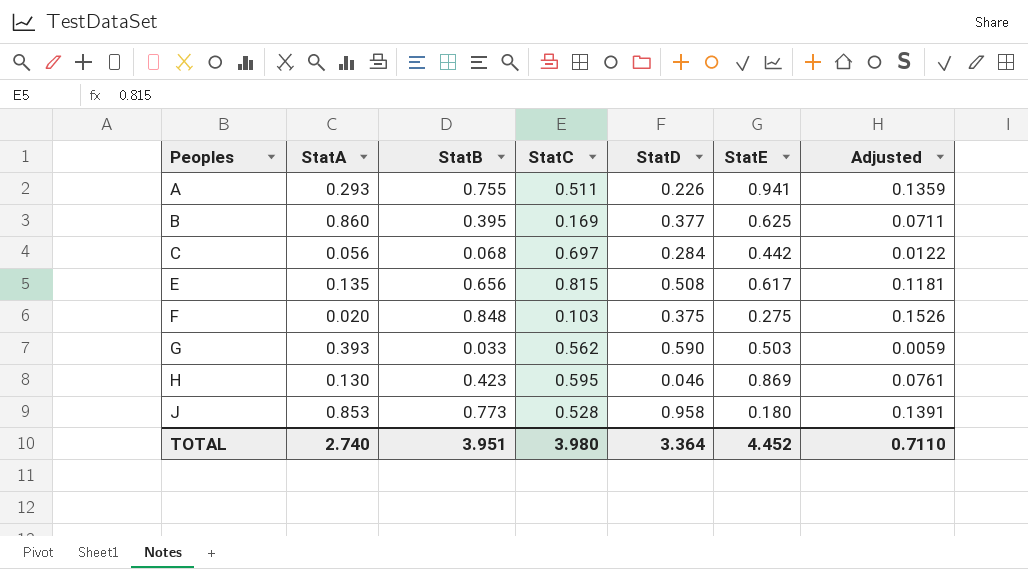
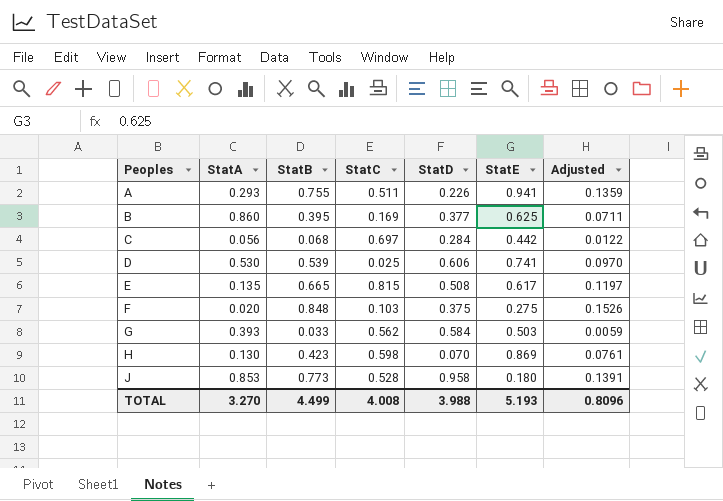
row D: none -> 0.530 | 0.539 | 0.025 | 0.606 | 0.741 | 0.0970
E | StatB: 0.656 -> 0.665
E | Adjusted: 0.1181 -> 0.1197
G | StatD: 0.590 -> 0.584
H | StatC: 0.595 -> 0.598
H | StatD: 0.046 -> 0.070
TOTAL | StatA: 2.740 -> 3.270
TOTAL | StatB: 3.951 -> 4.499
TOTAL | StatC: 3.980 -> 4.008
TOTAL | StatD: 3.364 -> 3.988
TOTAL | StatE: 4.452 -> 5.193
TOTAL | Adjusted: 0.7110 -> 0.8096

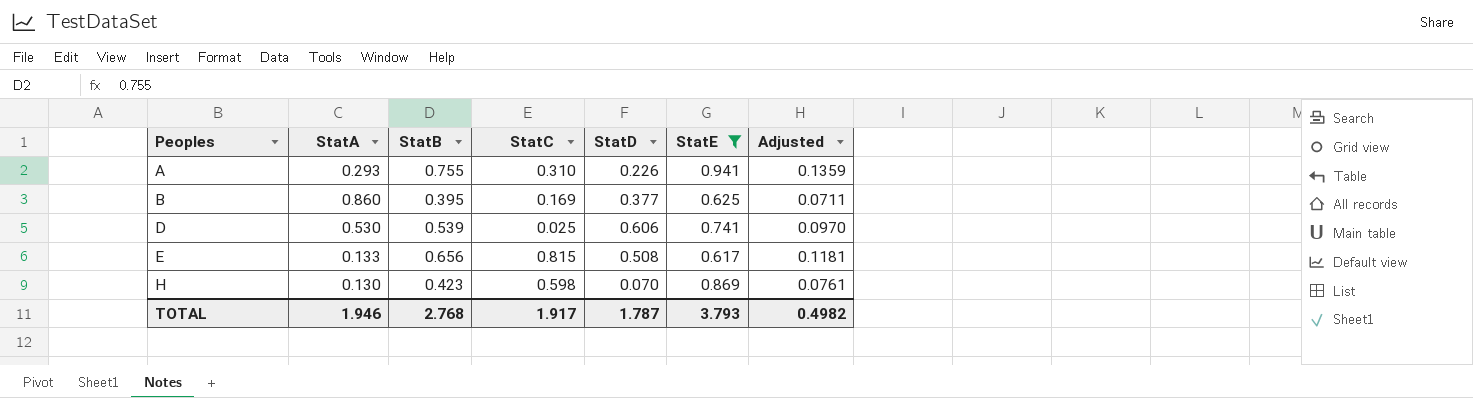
filter: none -> StatE >= 0.617
A | StatC: 0.511 -> 0.310
E | StatA: 0.135 -> 0.133
E | StatB: 0.665 -> 0.656
E | Adjusted: 0.1197 -> 0.1181
TOTAL | StatA: 3.270 -> 1.946
TOTAL | StatB: 4.499 -> 2.768
TOTAL | StatC: 4.008 -> 1.917
TOTAL | StatD: 3.988 -> 1.787
TOTAL | StatE: 5.193 -> 3.793
TOTAL | Adjusted: 0.8096 -> 0.4982

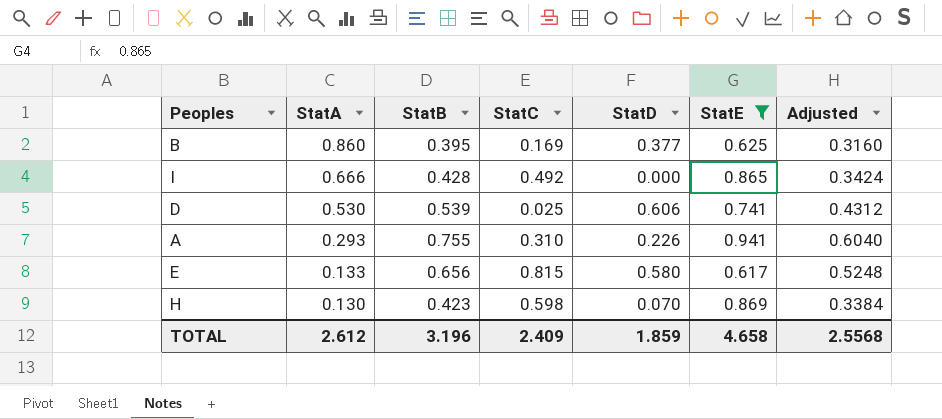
row order: Peoples ascending -> StatA descending
column Adjusted | formula: [StatB] * 0.18 -> [StatB] * 0.8
row I: none -> 0.666 | 0.428 | 0.492 | 0.000 | 0.865 | 0.3424
E | StatD: 0.508 -> 0.580
TOTAL | StatA: 1.946 -> 2.612
TOTAL | StatB: 2.768 -> 3.196
TOTAL | StatC: 1.917 -> 2.409
TOTAL | StatD: 1.787 -> 1.859
TOTAL | StatE: 3.793 -> 4.658
TOTAL | Adjusted: 0.4982 -> 2.5568

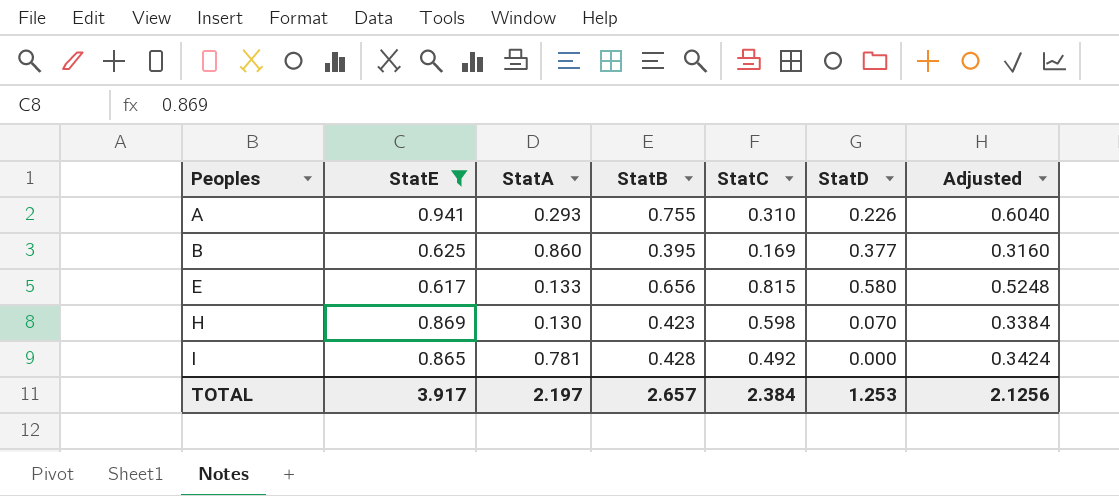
row order: StatA descending -> Peoples ascending
column StatE | position: 6 -> 2
row D: 0.530 | 0.539 | 0.025 | 0.606 | 0.741 | 0.4312 -> none
I | StatA: 0.666 -> 0.781
TOTAL | StatE: 4.658 -> 3.917
TOTAL | StatA: 2.612 -> 2.197
TOTAL | StatB: 3.196 -> 2.657
TOTAL | StatC: 2.409 -> 2.384
TOTAL | StatD: 1.859 -> 1.253
TOTAL | Adjusted: 2.5568 -> 2.1256

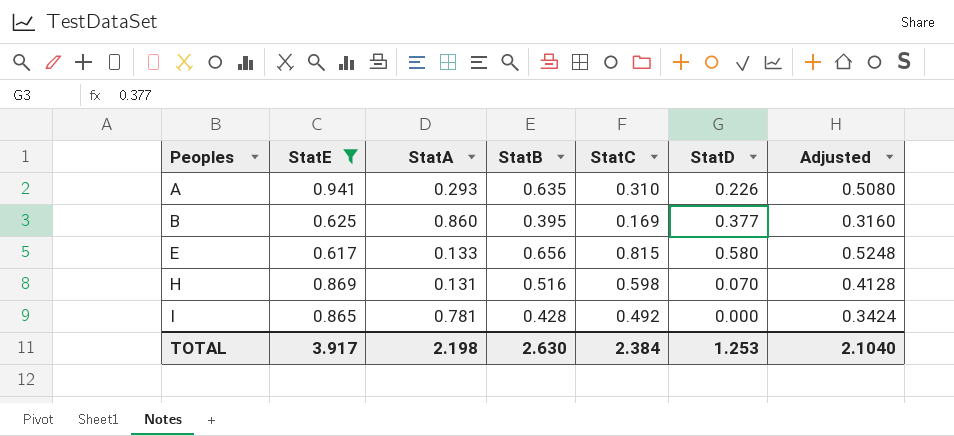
A | StatB: 0.755 -> 0.635
A | Adjusted: 0.6040 -> 0.5080
H | StatA: 0.130 -> 0.131
H | StatB: 0.423 -> 0.516
H | Adjusted: 0.3384 -> 0.4128
TOTAL | StatA: 2.197 -> 2.198
TOTAL | StatB: 2.657 -> 2.630
TOTAL | Adjusted: 2.1256 -> 2.1040

